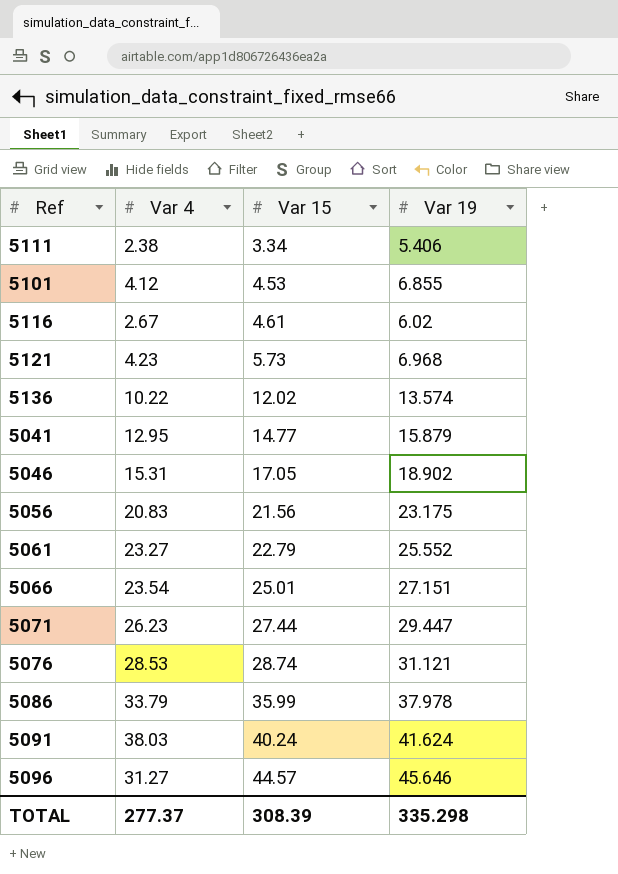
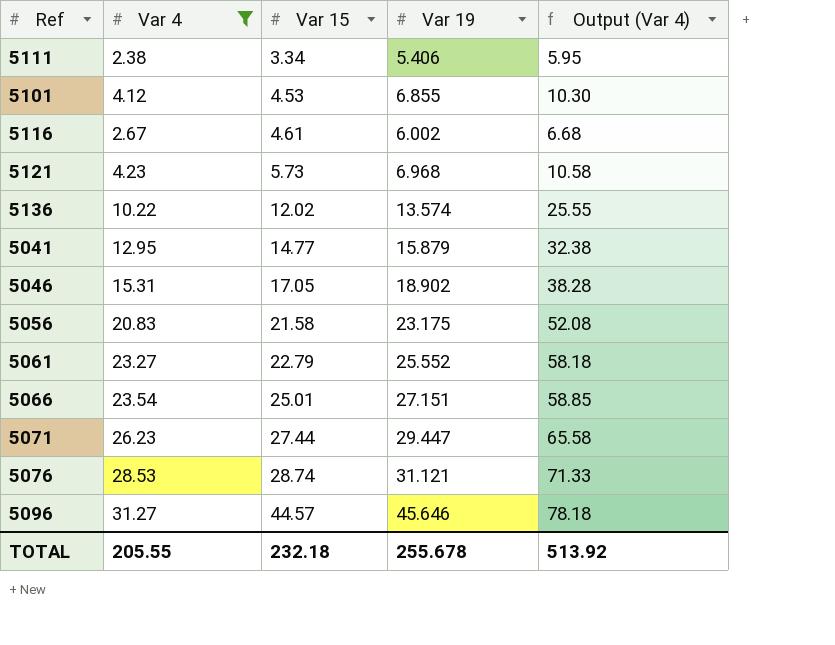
filter: none -> Var 4 <= 31.27
column Output (Var 4) | formula: none -> [Var 4] * 2.5
5116 | Var 19: 6.02 -> 6.002
5056 | Var 15: 21.56 -> 21.58
TOTAL | Var 4: 277.37 -> 205.55
TOTAL | Var 15: 308.39 -> 232.18
TOTAL | Var 19: 335.298 -> 255.678

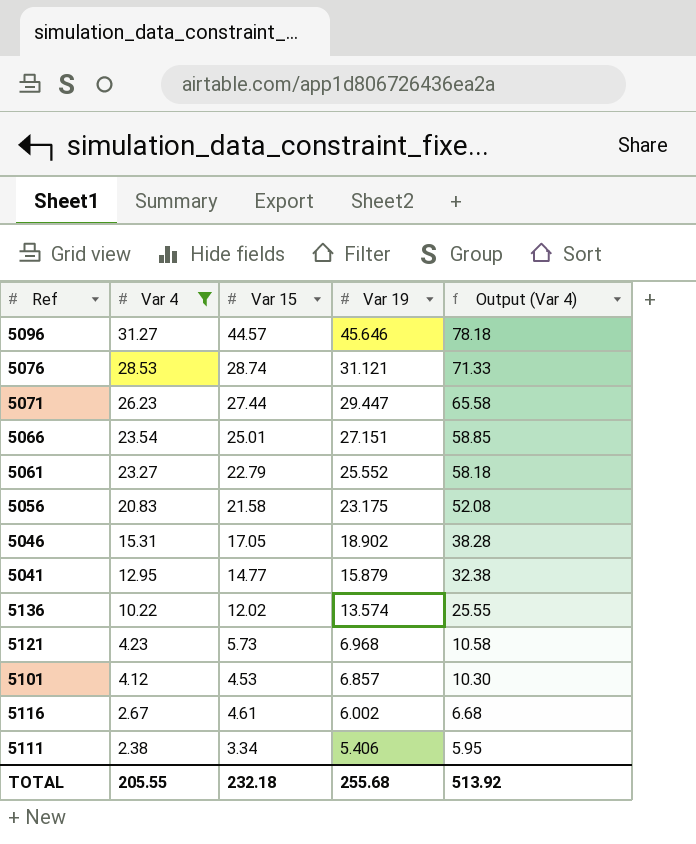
row order: Var 15 ascending -> Var 4 descending
5101 | Var 19: 6.855 -> 6.857
TOTAL | Var 19: 255.678 -> 255.68

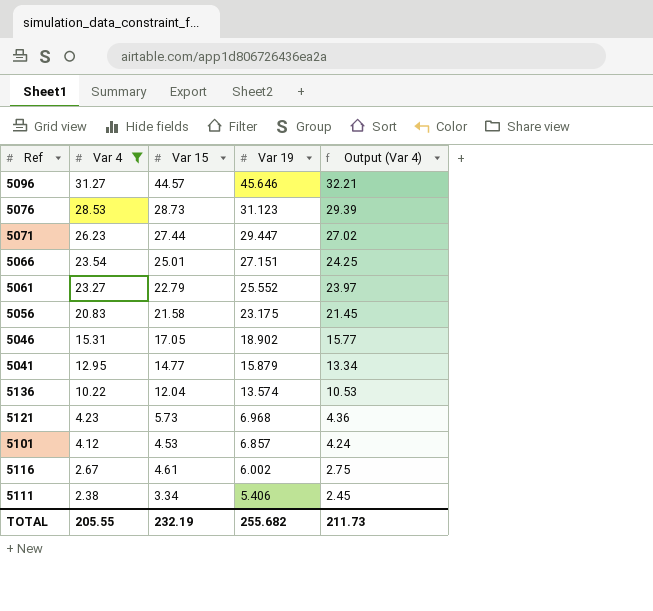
column Output (Var 4) | formula: [Var 4] * 2.5 -> [Var 4] * 1.03
5076 | Var 15: 28.74 -> 28.73
5076 | Var 19: 31.121 -> 31.123
5136 | Var 15: 12.02 -> 12.04
TOTAL | Var 15: 232.18 -> 232.19
TOTAL | Var 19: 255.68 -> 255.682
TOTAL | Output (Var 4): 513.92 -> 211.73

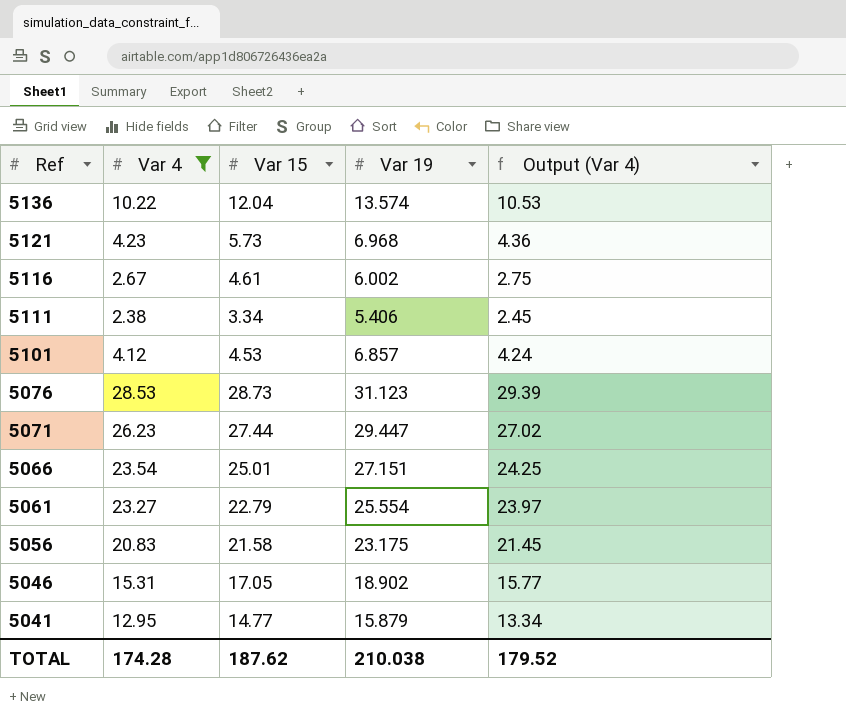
row order: Var 4 descending -> Ref descending
row 5096: 31.27 | 44.57 | 45.646 | 32.21 -> none
5061 | Var 19: 25.552 -> 25.554
TOTAL | Var 4: 205.55 -> 174.28
TOTAL | Var 15: 232.19 -> 187.62
TOTAL | Var 19: 255.682 -> 210.038
TOTAL | Output (Var 4): 211.73 -> 179.52

